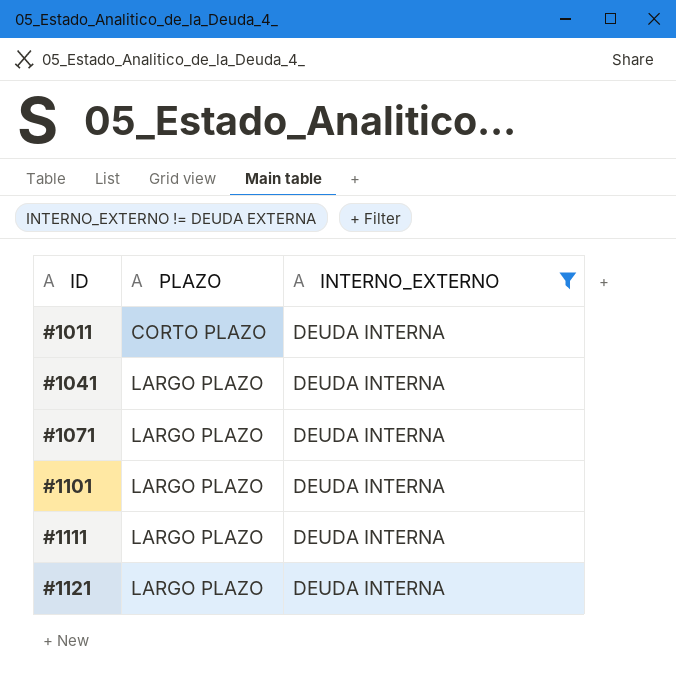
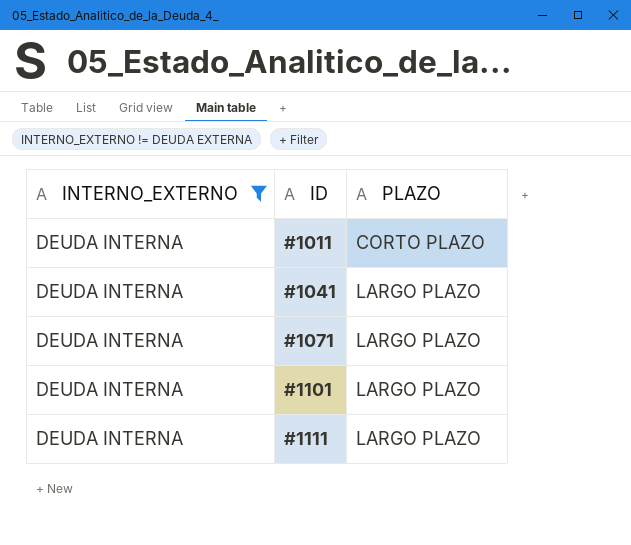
column INTERNO_EXTERNO | position: 3 -> 1
row #1121: LARGO PLAZO | DEUDA INTERNA -> none

